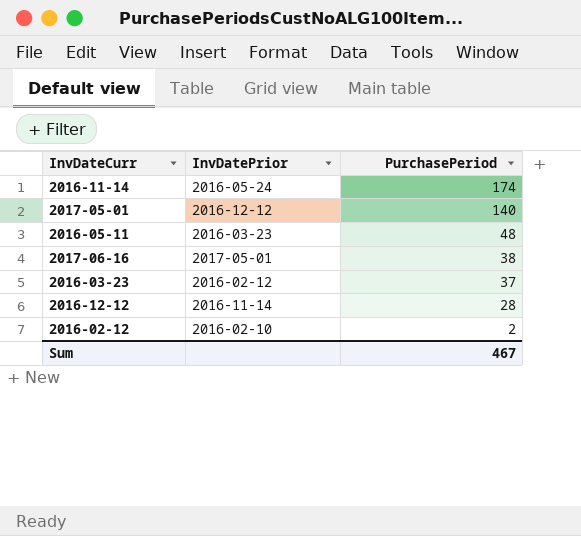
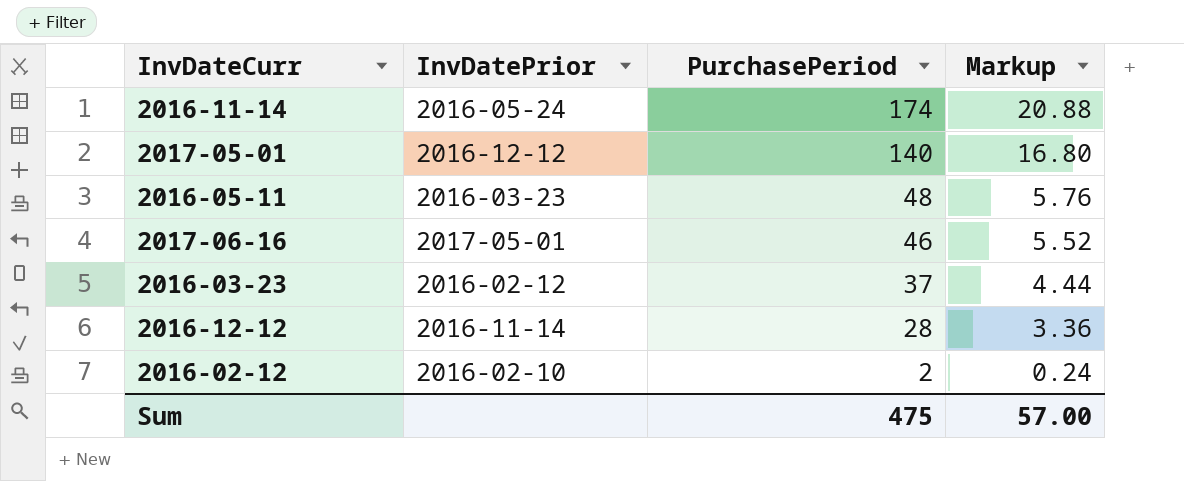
column Markup | formula: none -> [PurchasePeriod] * 0.12
2017-06-16 | PurchasePeriod: 38 -> 46
Sum | PurchasePeriod: 467 -> 475

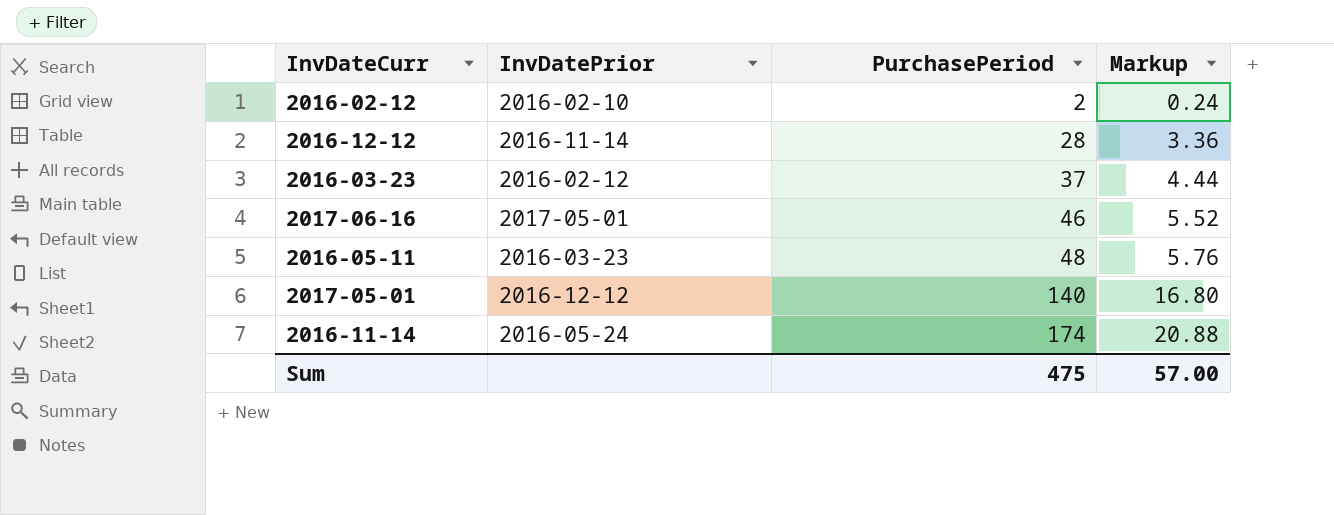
row order: PurchasePeriod descending -> PurchasePeriod ascending

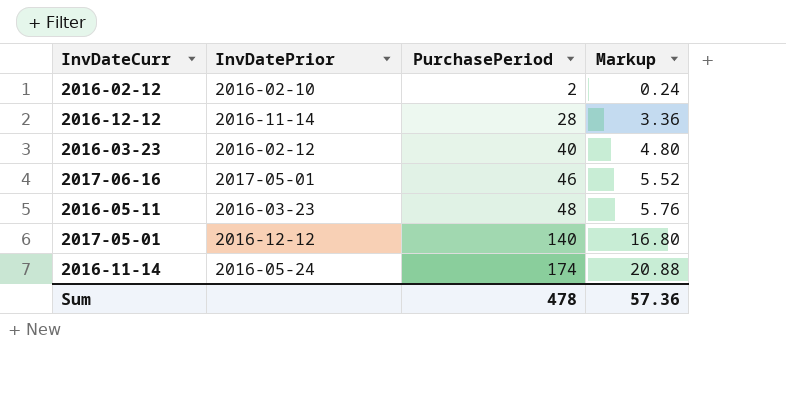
2016-03-23 | PurchasePeriod: 37 -> 40
2016-03-23 | Markup: 4.44 -> 4.80
Sum | PurchasePeriod: 475 -> 478
Sum | Markup: 57.00 -> 57.36

